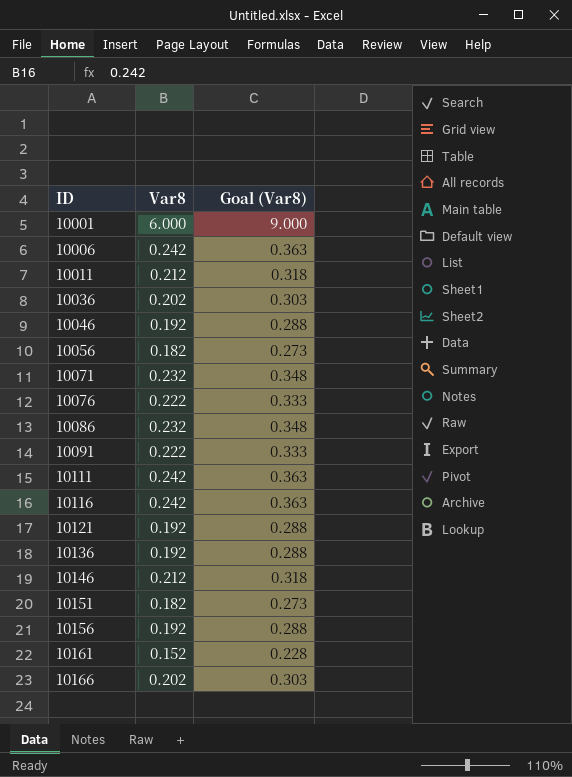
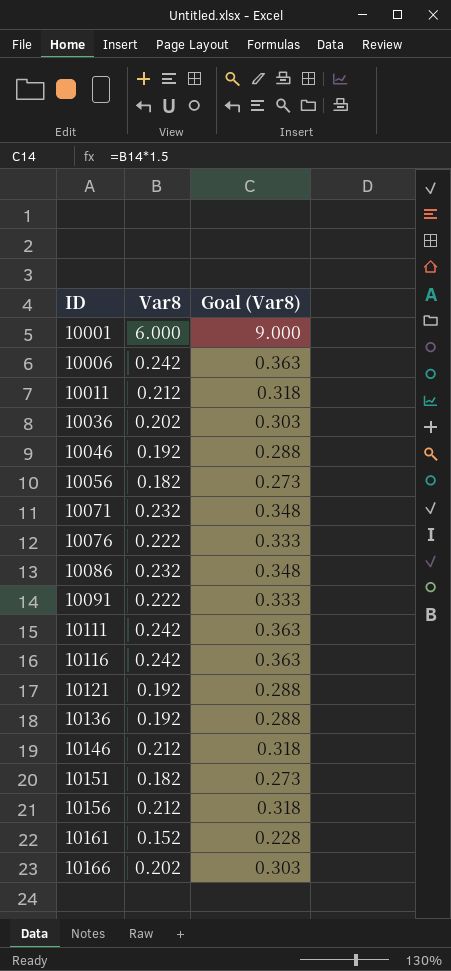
10156 | Var8: 0.192 -> 0.212
10156 | Goal (Var8): 0.288 -> 0.318

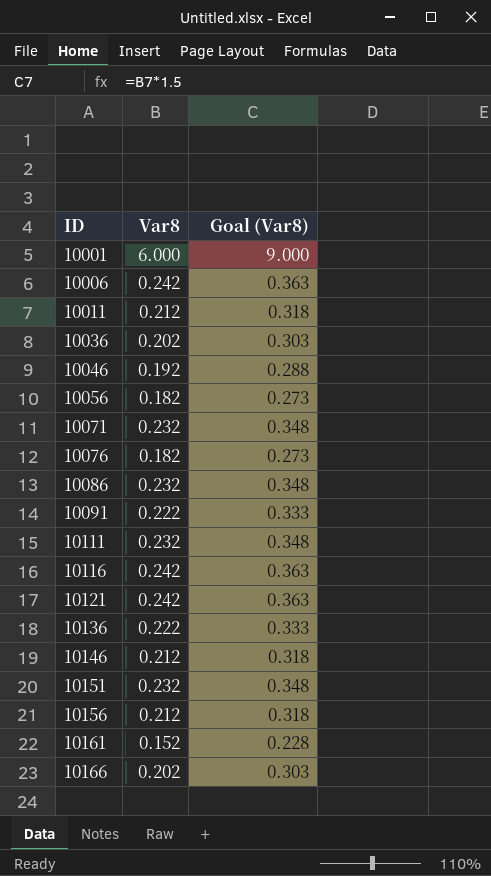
10076 | Var8: 0.222 -> 0.182
10076 | Goal (Var8): 0.333 -> 0.273
10111 | Var8: 0.242 -> 0.232
10111 | Goal (Var8): 0.363 -> 0.348
10121 | Var8: 0.192 -> 0.242
10121 | Goal (Var8): 0.288 -> 0.363
10136 | Var8: 0.192 -> 0.222
10136 | Goal (Var8): 0.288 -> 0.333
10151 | Var8: 0.182 -> 0.232
10151 | Goal (Var8): 0.273 -> 0.348

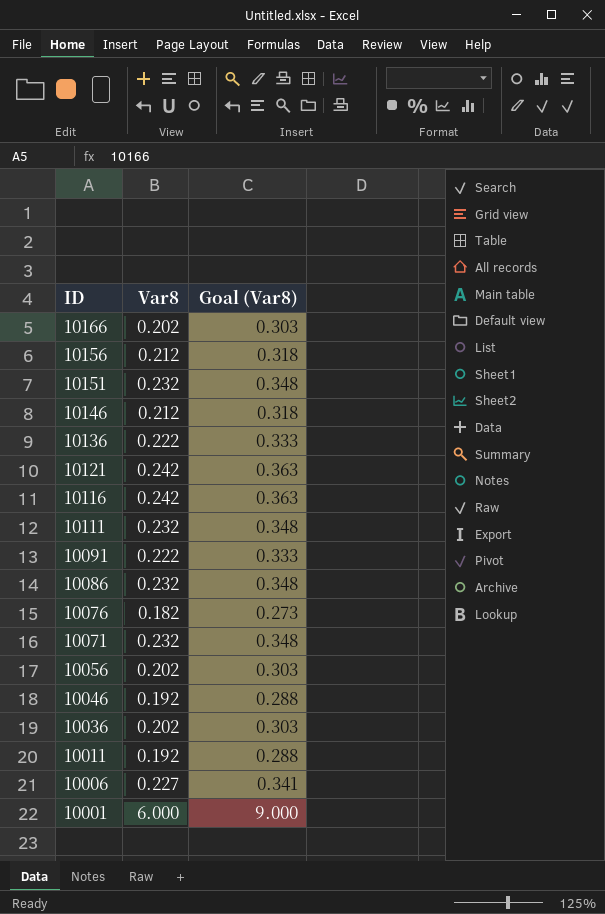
row order: ID ascending -> ID descending
row 10161: 0.152 | 0.228 -> none
10056 | Var8: 0.182 -> 0.202
10056 | Goal (Var8): 0.273 -> 0.303
10011 | Var8: 0.212 -> 0.192
10011 | Goal (Var8): 0.318 -> 0.288
10006 | Var8: 0.242 -> 0.227
10006 | Goal (Var8): 0.363 -> 0.341

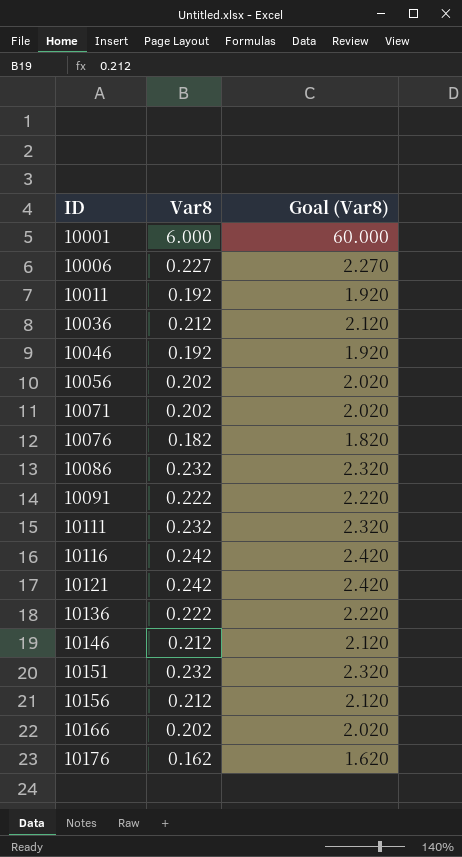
row order: ID descending -> ID ascending
column Goal (Var8) | formula: [Var8] * 1.5 -> [Var8] * 10
10036 | Var8: 0.202 -> 0.212
10071 | Var8: 0.232 -> 0.202
row 10176: none -> 0.162 | 1.620

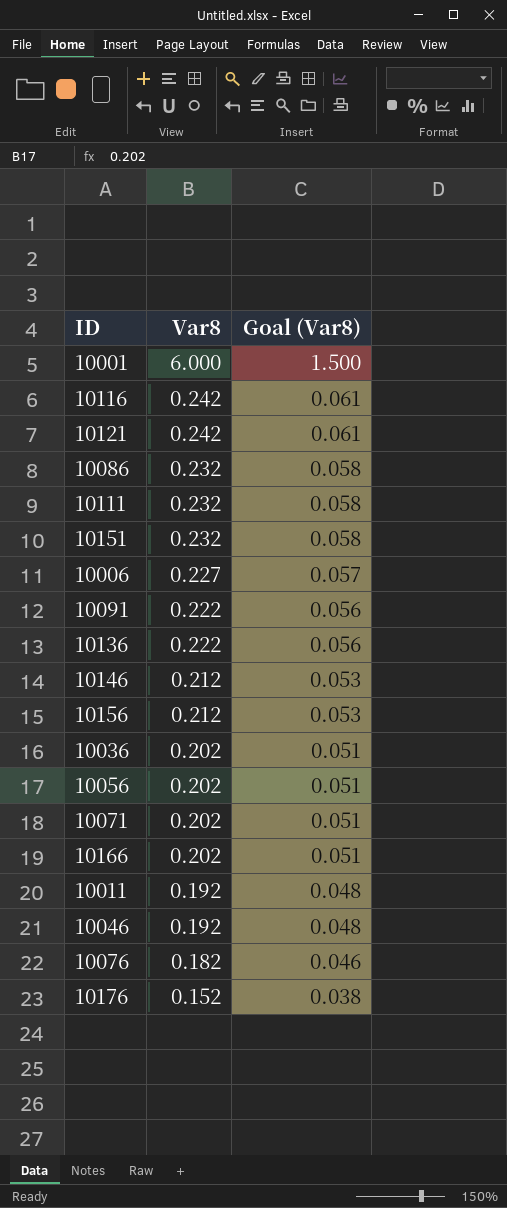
row order: ID ascending -> Var8 descending
column Goal (Var8) | formula: [Var8] * 10 -> [Var8] * 0.25
10036 | Var8: 0.212 -> 0.202
10176 | Var8: 0.162 -> 0.152

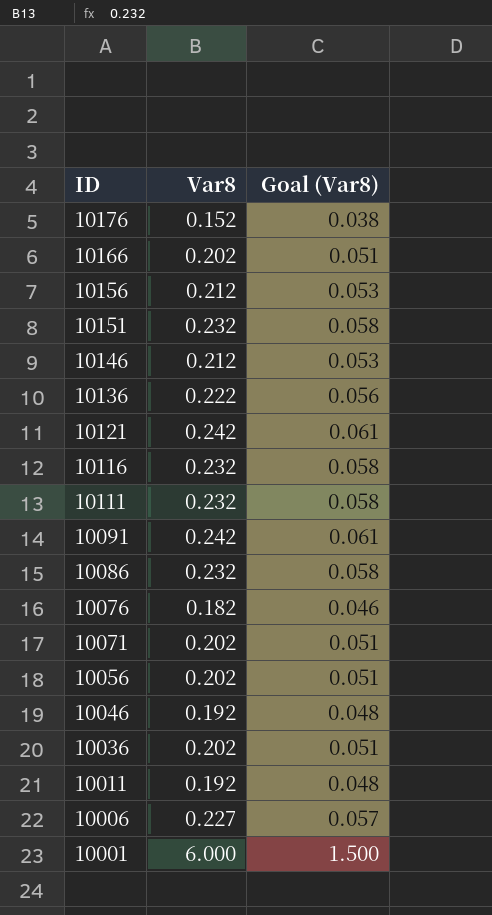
row order: Var8 descending -> ID descending
10116 | Var8: 0.242 -> 0.232
10116 | Goal (Var8): 0.061 -> 0.058
10091 | Var8: 0.222 -> 0.242
10091 | Goal (Var8): 0.056 -> 0.061

